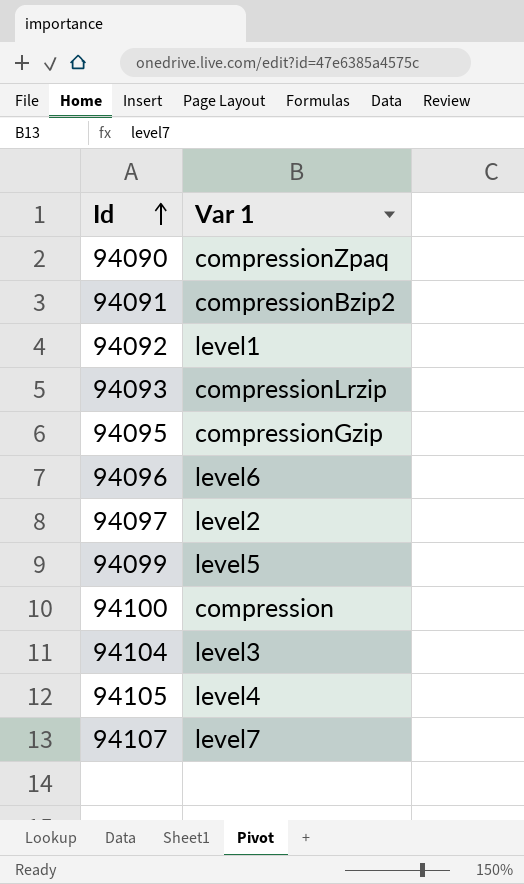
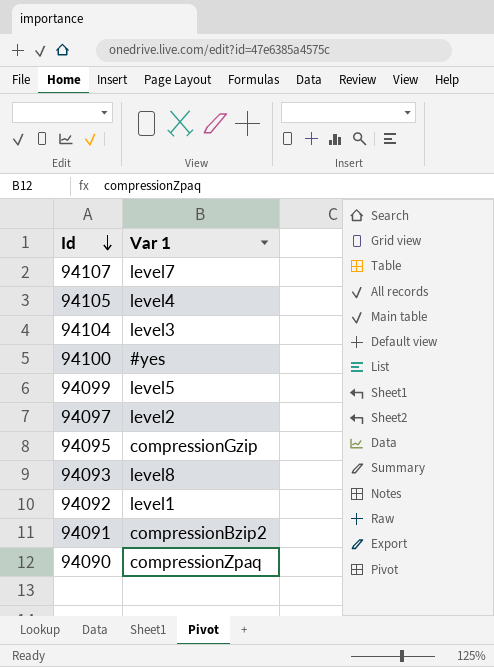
row order: Id ascending -> Id descending
row 94096: level6 -> none
94100 | Var 1: compression -> #yes
94093 | Var 1: compressionLrzip -> level8

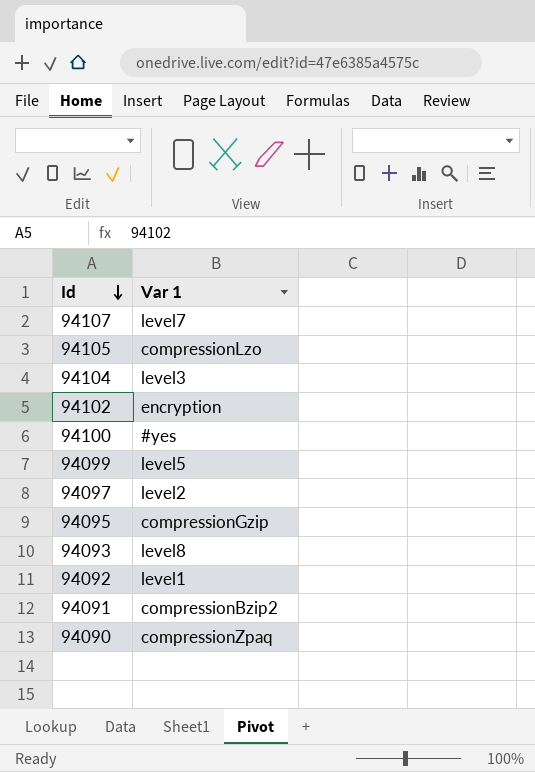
94105 | Var 1: level4 -> compressionLzo
row 94102: none -> encryption

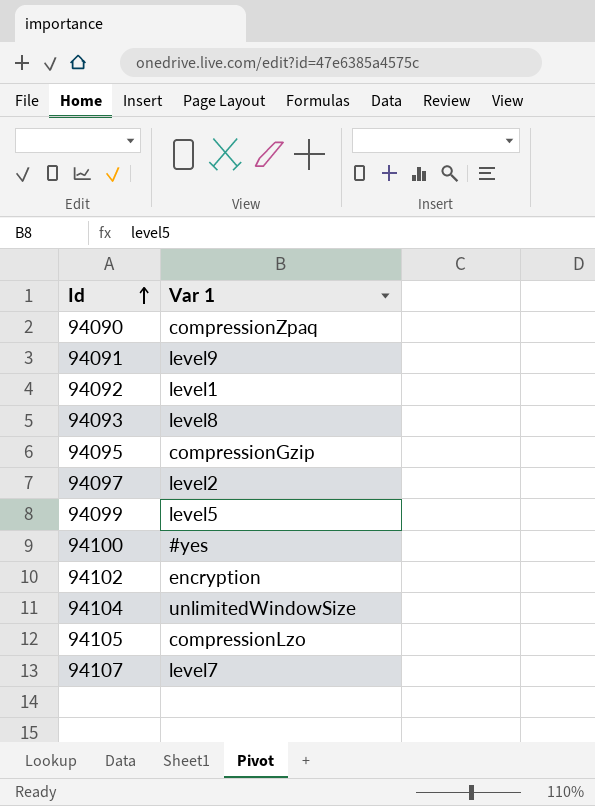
row order: Id descending -> Id ascending
94091 | Var 1: compressionBzip2 -> level9
94104 | Var 1: level3 -> unlimitedWindowSize

